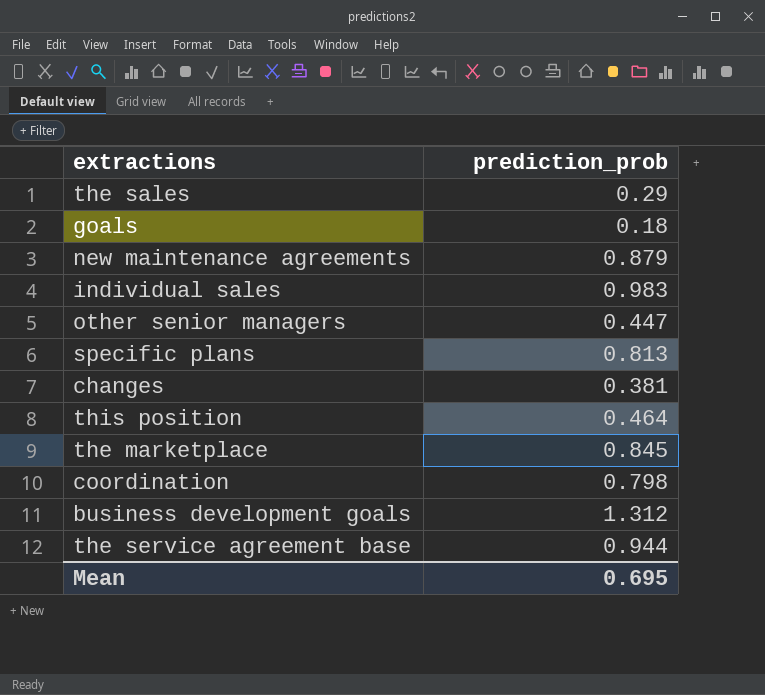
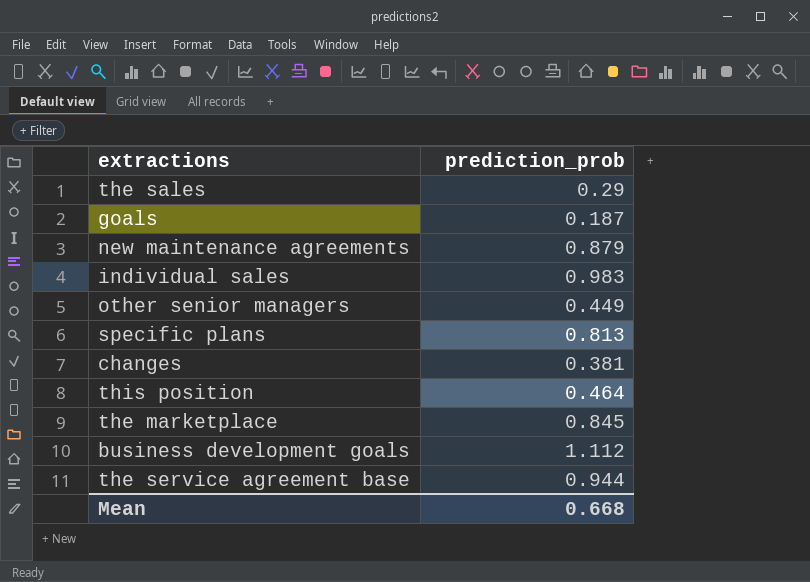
row coordination: 0.798 -> none
goals | prediction_prob: 0.18 -> 0.187
other senior managers | prediction_prob: 0.447 -> 0.449
business development goals | prediction_prob: 1.312 -> 1.112
Mean | prediction_prob: 0.695 -> 0.668

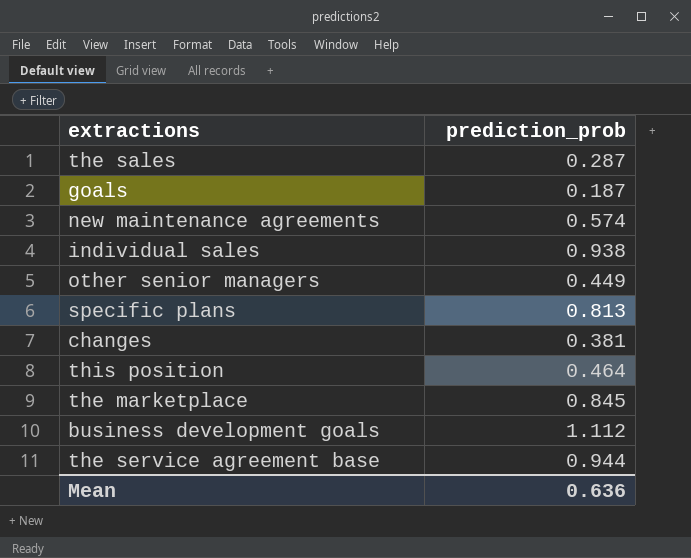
the sales | prediction_prob: 0.29 -> 0.287
new maintenance agreements | prediction_prob: 0.879 -> 0.574
individual sales | prediction_prob: 0.983 -> 0.938
Mean | prediction_prob: 0.668 -> 0.636

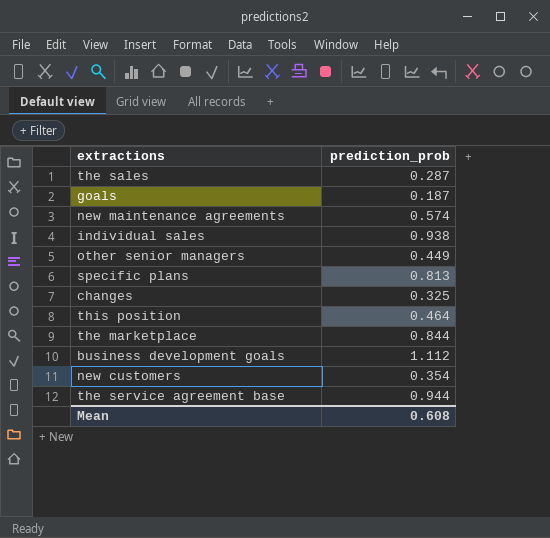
changes | prediction_prob: 0.381 -> 0.325
the marketplace | prediction_prob: 0.845 -> 0.844
row new customers: none -> 0.354
Mean | prediction_prob: 0.636 -> 0.608

